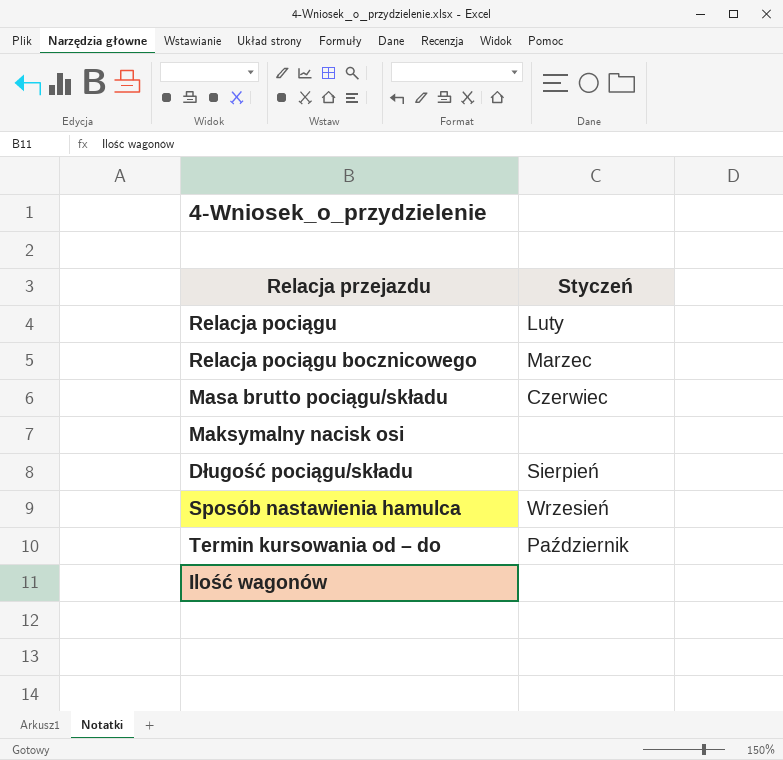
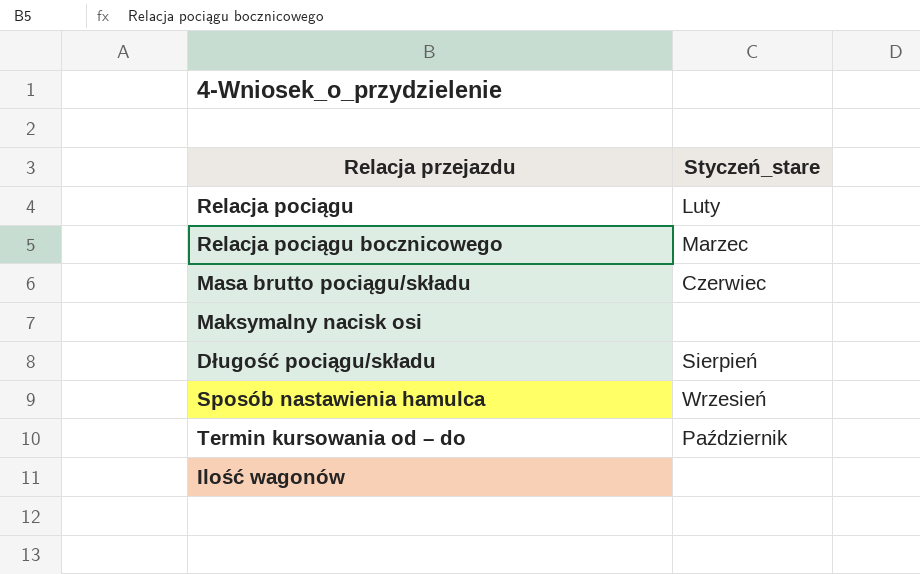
column name: Styczeń -> Styczeń_stare

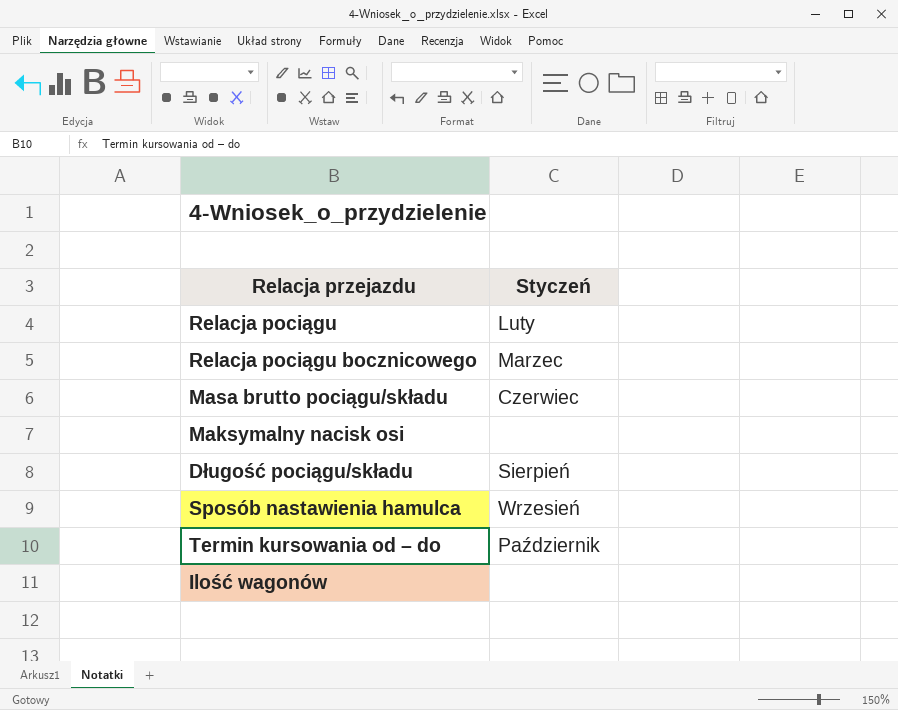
column name: Styczeń_stare -> Styczeń

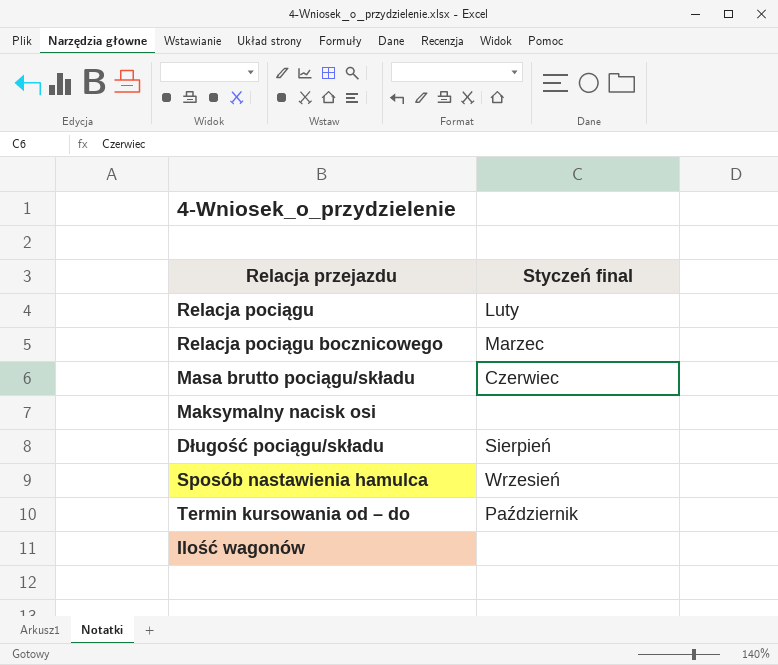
column name: Styczeń -> Styczeń final

